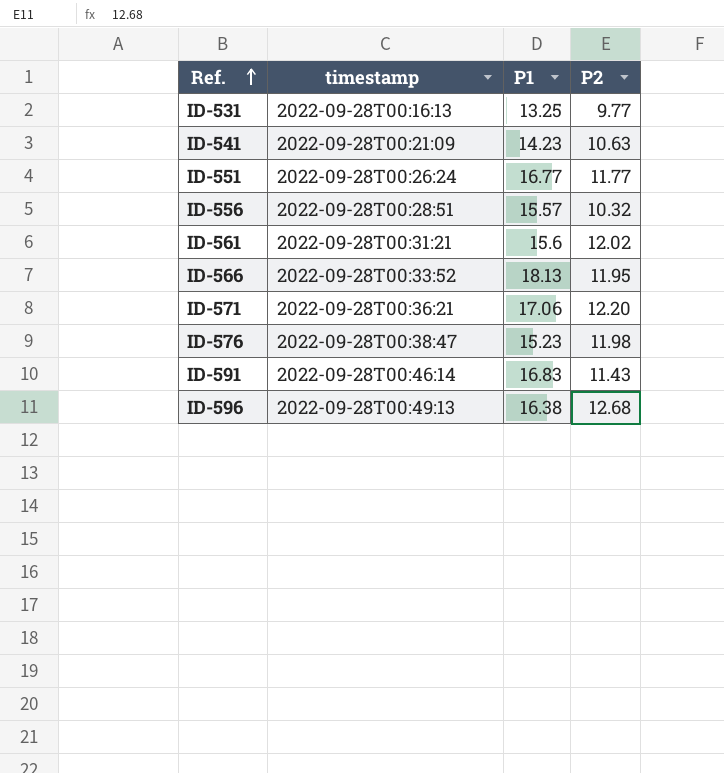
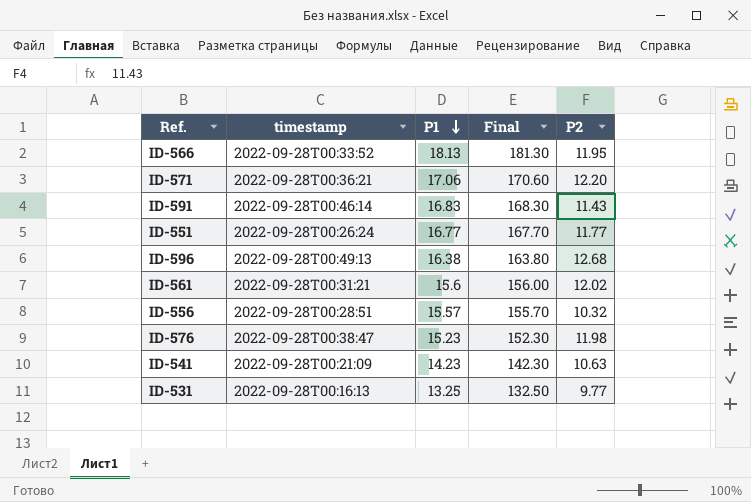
row order: Ref. ascending -> P1 descending
column Final | formula: none -> [P1] * 10

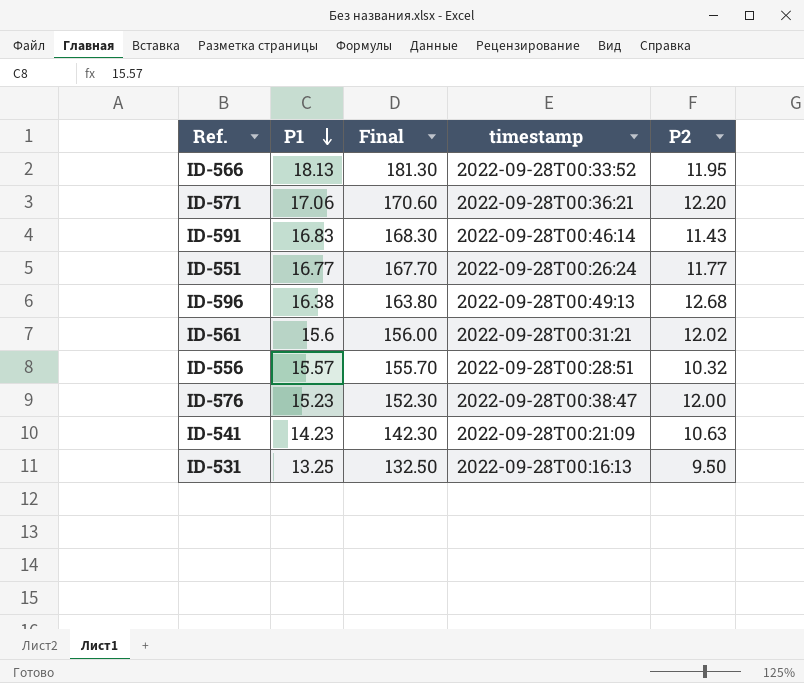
column timestamp | position: 2 -> 4
ID-576 | P2: 11.98 -> 12.00
ID-531 | P2: 9.77 -> 9.50

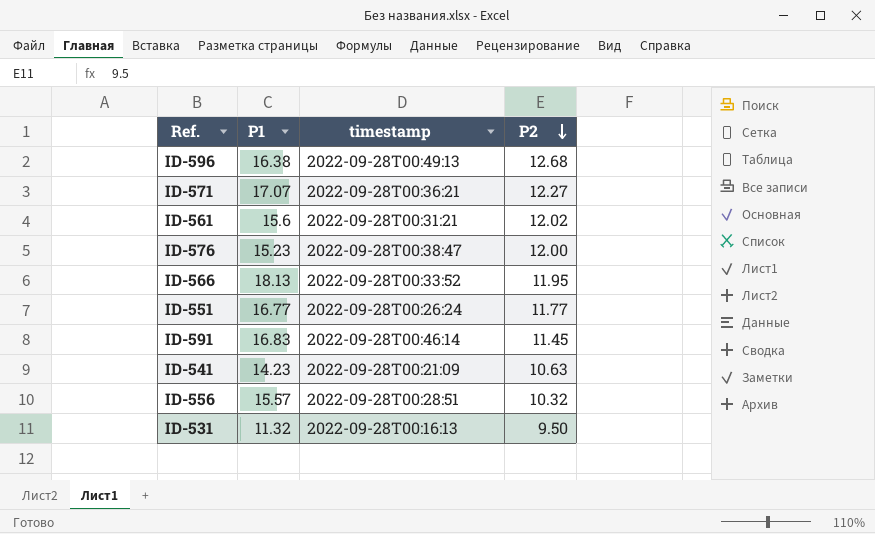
row order: P1 descending -> P2 descending
column Final | formula: [P1] * 10 -> none
ID-571 | P1: 17.06 -> 17.07
ID-571 | P2: 12.20 -> 12.27
ID-591 | P2: 11.43 -> 11.45
ID-531 | P1: 13.25 -> 11.32

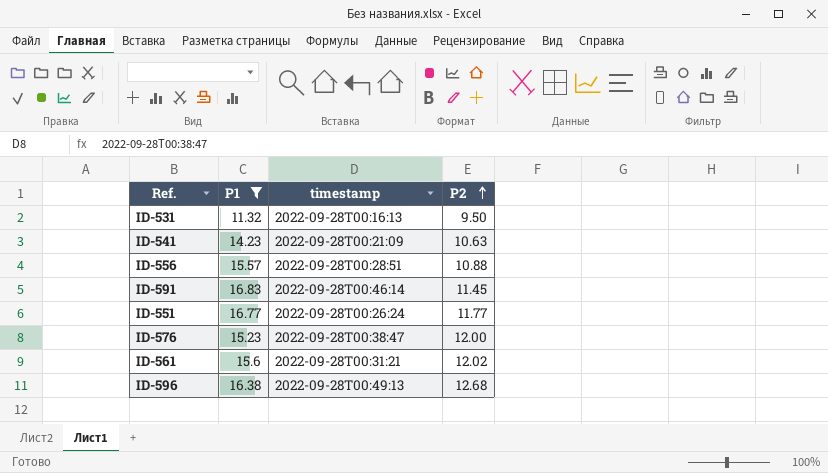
filter: none -> P1 <= 16.83
row order: P2 descending -> P2 ascending
ID-556 | P2: 10.32 -> 10.88

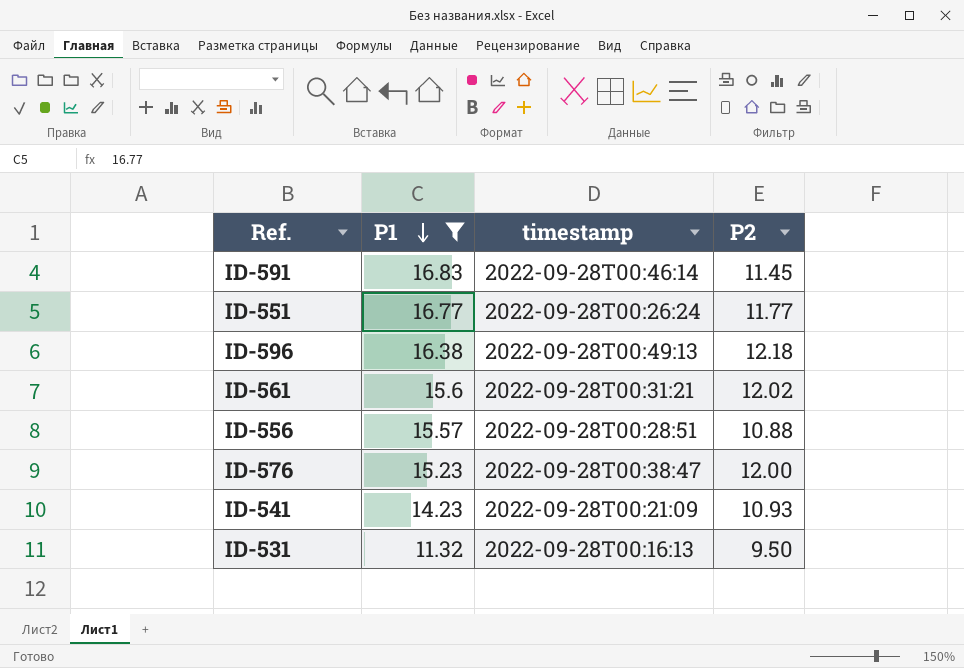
row order: P2 ascending -> P1 descending
ID-596 | P2: 12.68 -> 12.18
ID-541 | P2: 10.63 -> 10.93

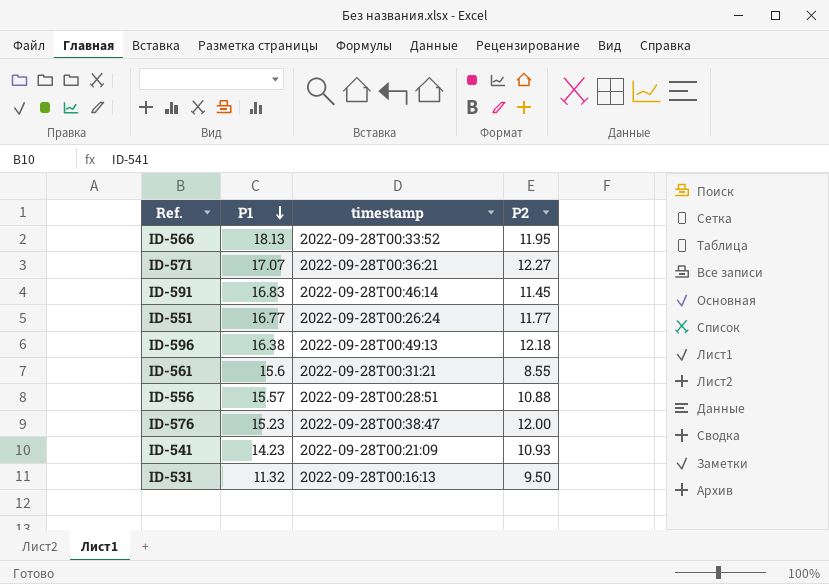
filter: P1 <= 16.83 -> none
ID-561 | P2: 12.02 -> 8.55

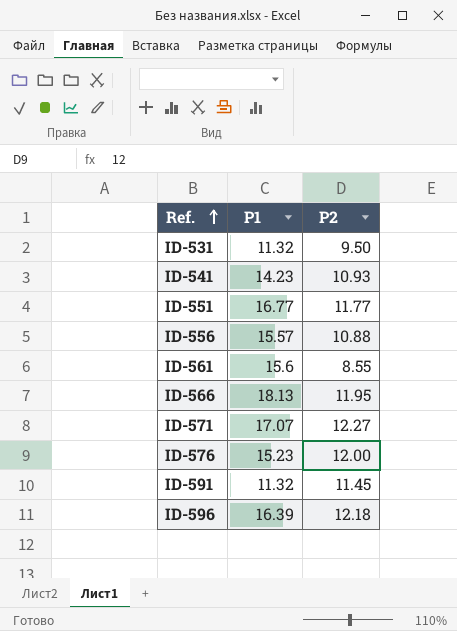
row order: P1 descending -> Ref. ascending
column timestamp | position: 3 -> none
ID-591 | P1: 16.83 -> 11.32
ID-596 | P1: 16.38 -> 16.39

